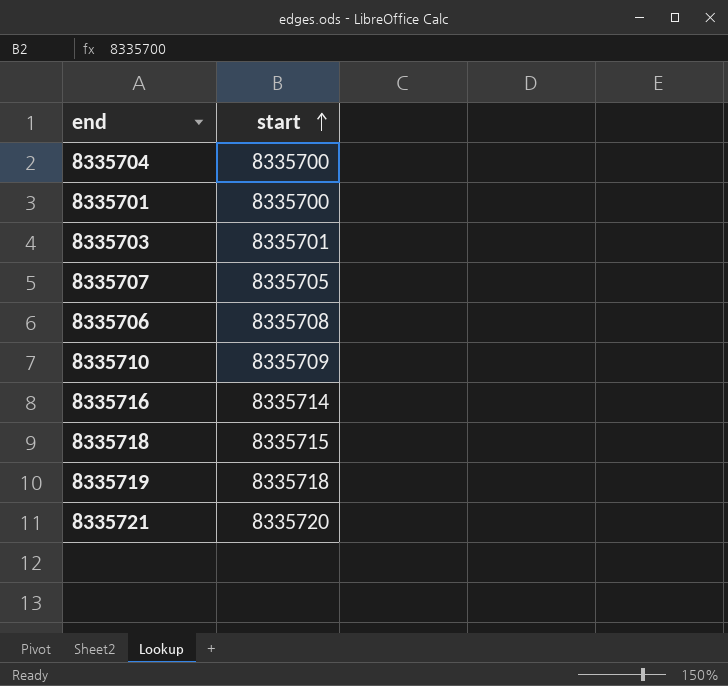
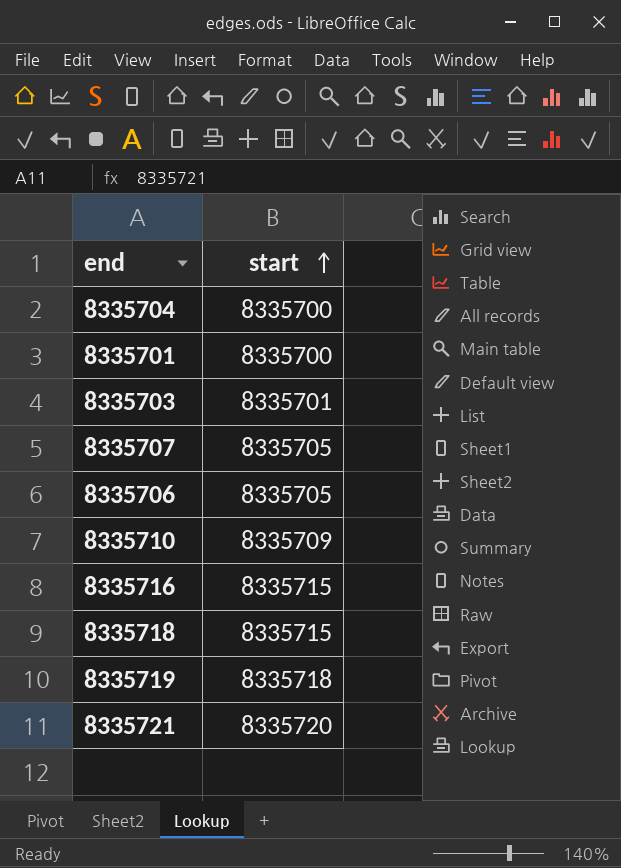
8335706 | start: 8335708 -> 8335705
8335716 | start: 8335714 -> 8335715

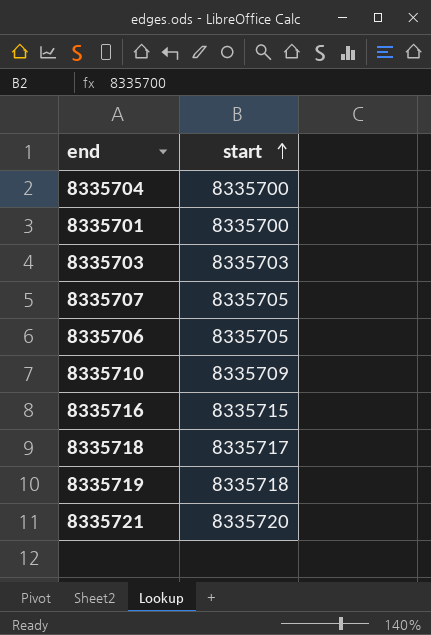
8335703 | start: 8335701 -> 8335703
8335718 | start: 8335715 -> 8335717

